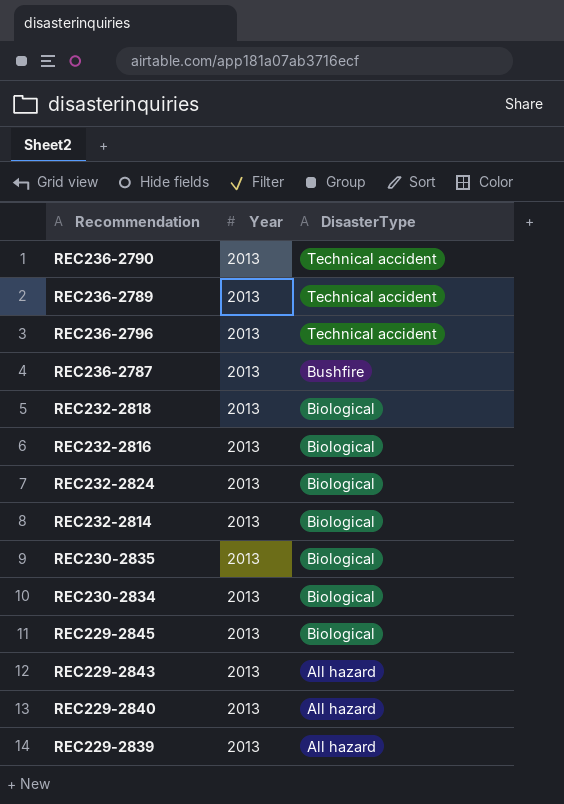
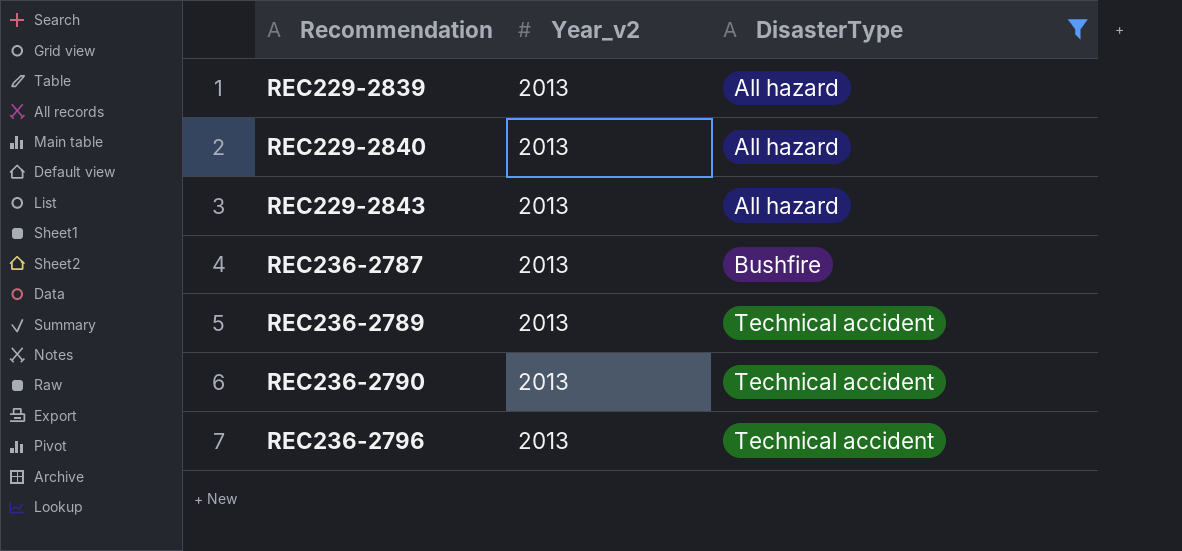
filter: none -> DisasterType != Biological
row order: DisasterType descending -> Recommendation ascending
column name: Year -> Year_v2

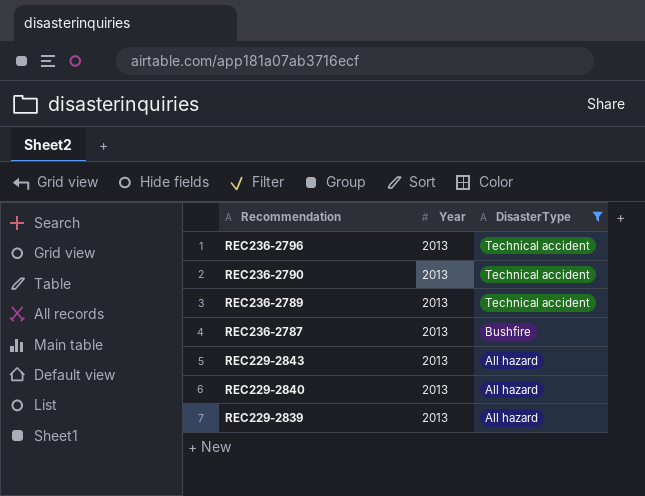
row order: Recommendation ascending -> Recommendation descending
column name: Year_v2 -> Year

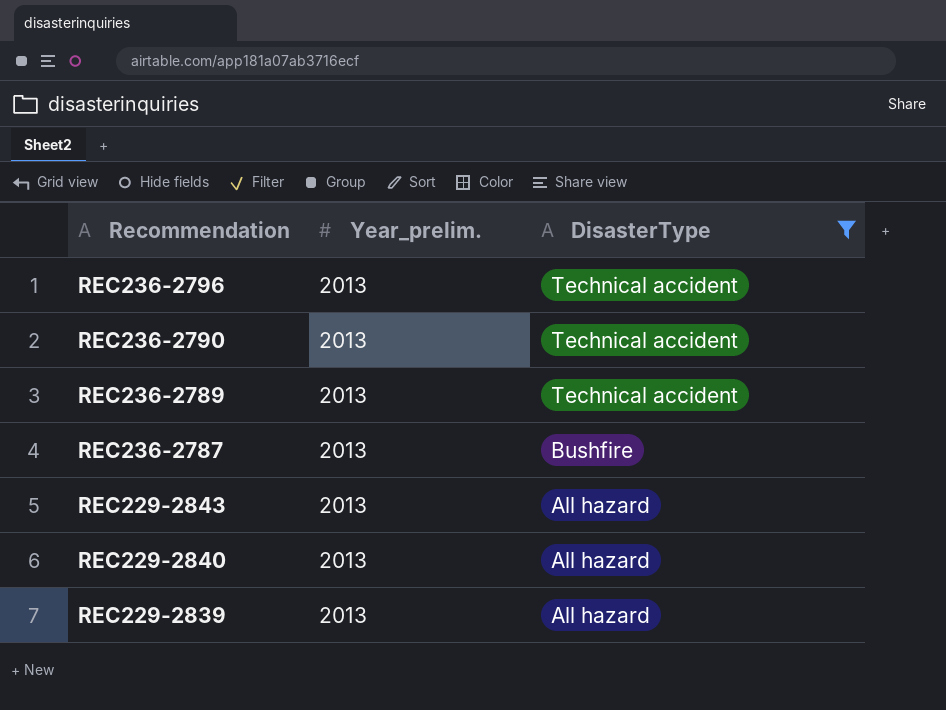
column name: Year -> Year_prelim.

